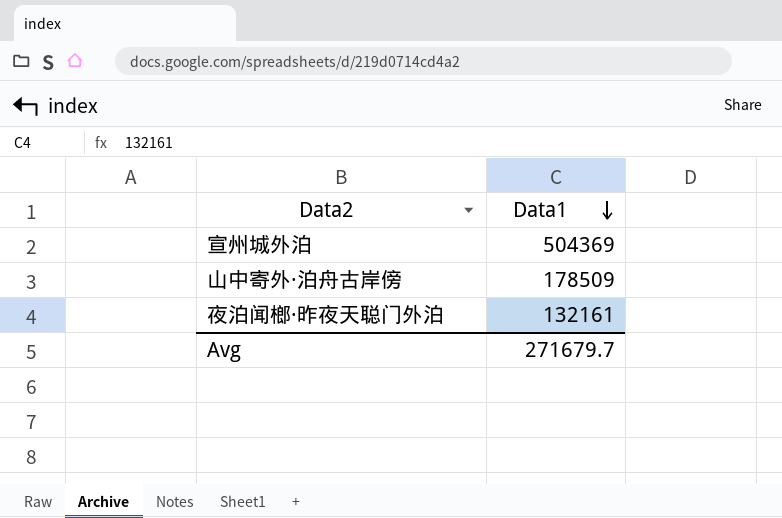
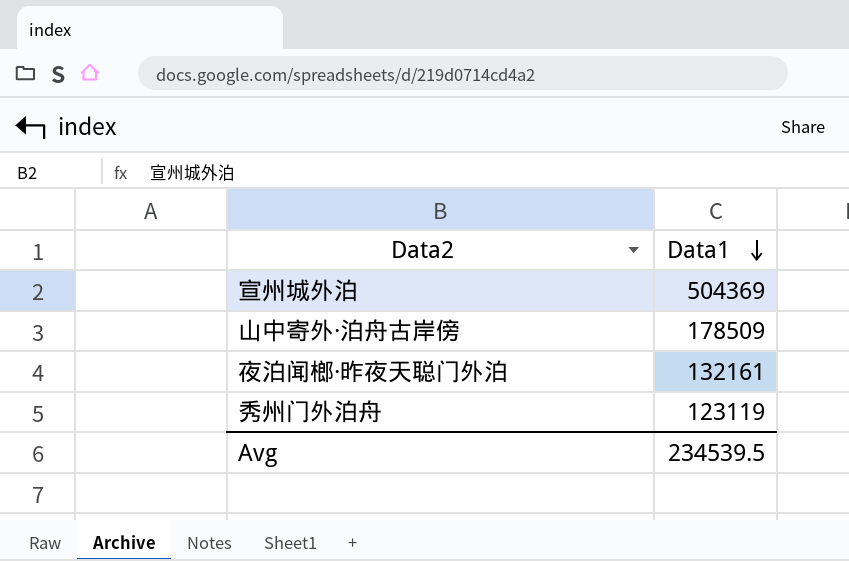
row 秀州门外泊舟: none -> 123119
Avg | Data1: 271679.7 -> 234539.5

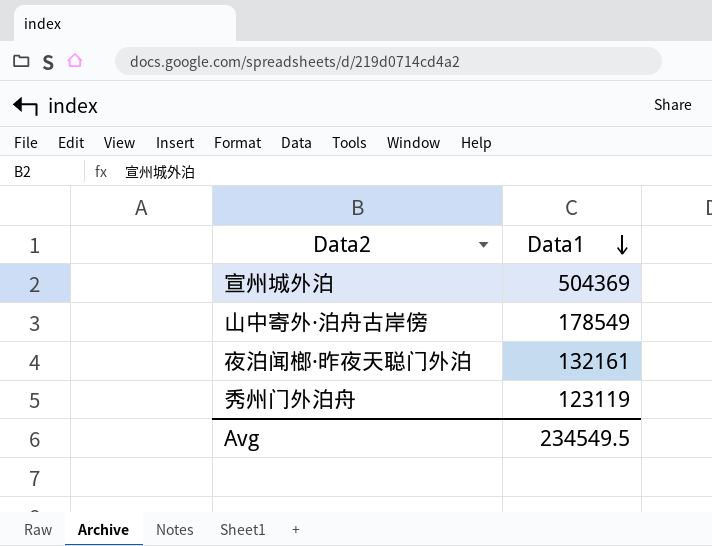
山中寄外·泊舟古岸傍 | Data1: 178509 -> 178549
Avg | Data1: 234539.5 -> 234549.5

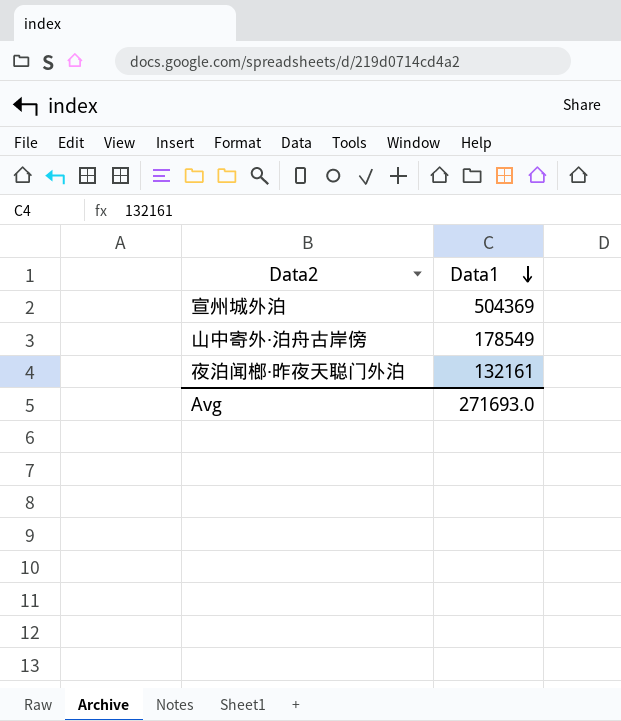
row 秀州门外泊舟: 123119 -> none
Avg | Data1: 234549.5 -> 271693.0

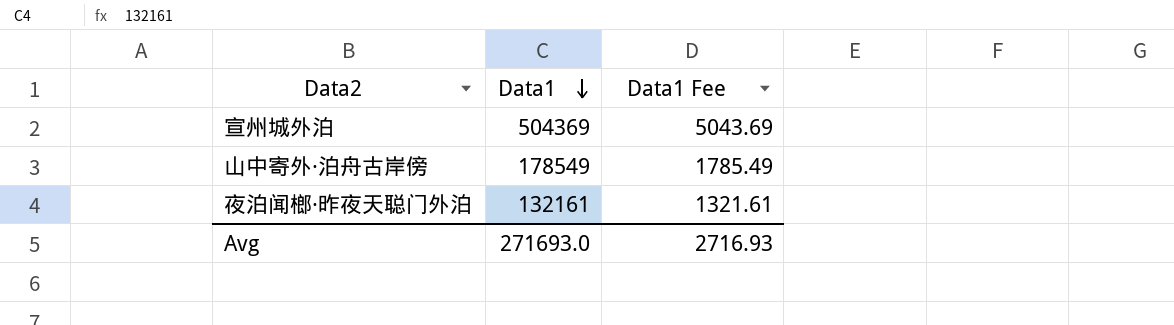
column Data1 Fee | formula: none -> [Data1] * 0.01

